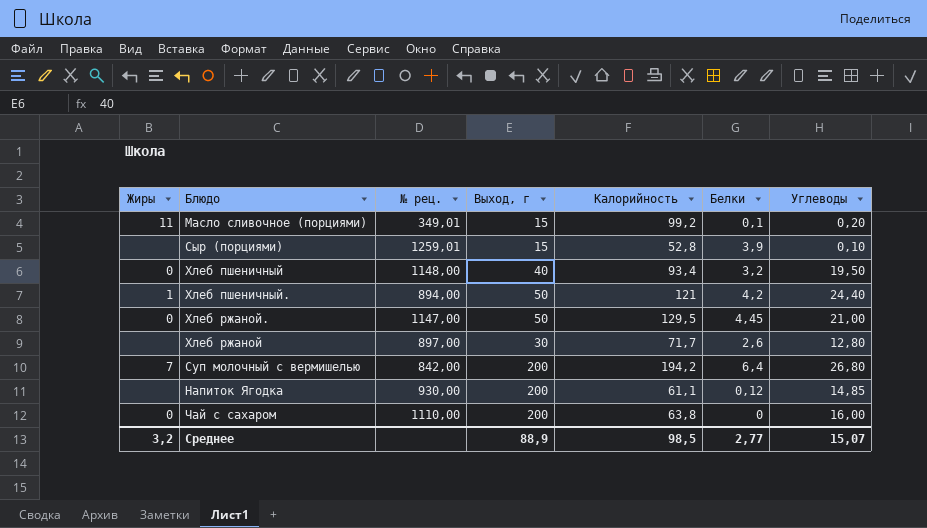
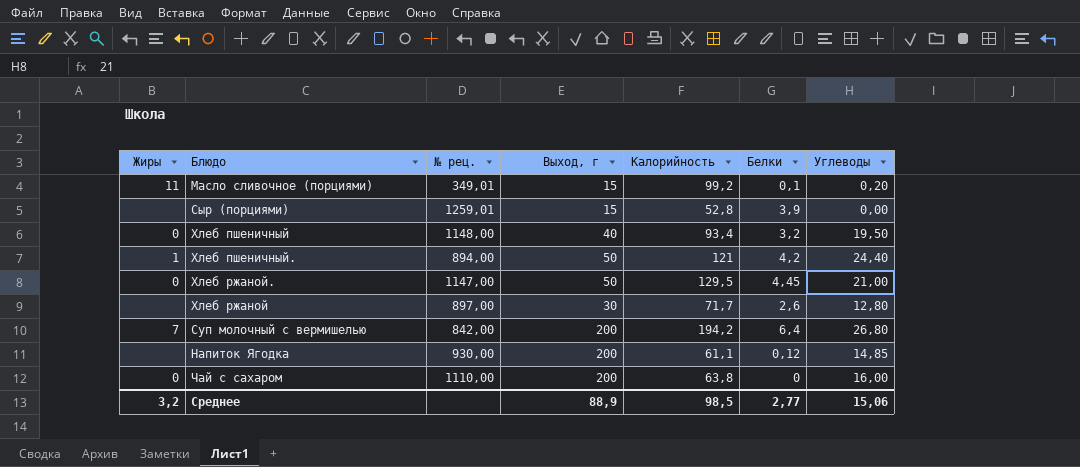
Сыр (порциями) | Углеводы: 0,10 -> 0,00
Среднее | Углеводы: 15,07 -> 15,06

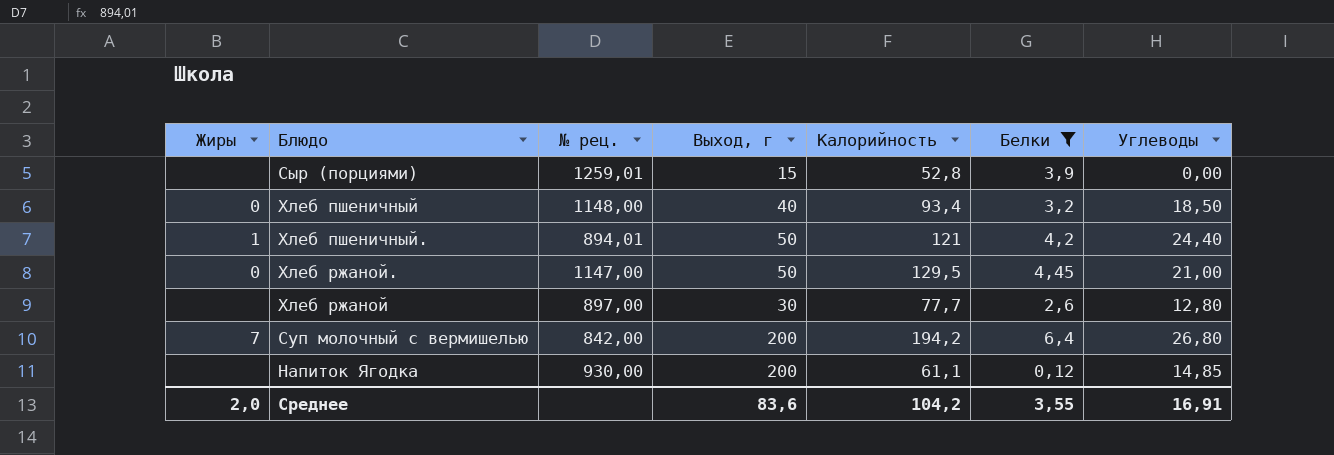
filter: none -> Белки >= 0,12
Хлеб пшеничный | Углеводы: 19,50 -> 18,50
Хлеб пшеничный. | № рец.: 894,00 -> 894,01
Хлеб ржаной | Калорийность: 71,7 -> 77,7
Среднее | Жиры: 3,2 -> 2,0
Среднее | Выход, г: 88,9 -> 83,6
Среднее | Калорийность: 98,5 -> 104,2
Среднее | Белки: 2,77 -> 3,55
Среднее | Углеводы: 15,06 -> 16,91

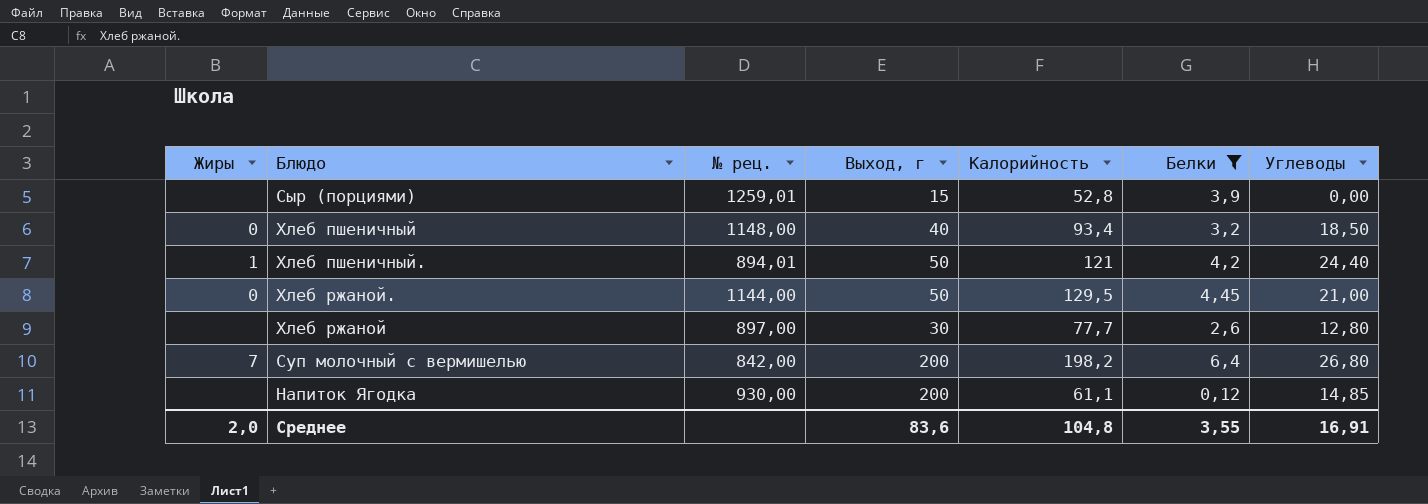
Хлеб ржаной. | № рец.: 1147,00 -> 1144,00
Суп молочный с вермишелью | Калорийность: 194,2 -> 198,2
Среднее | Калорийность: 104,2 -> 104,8

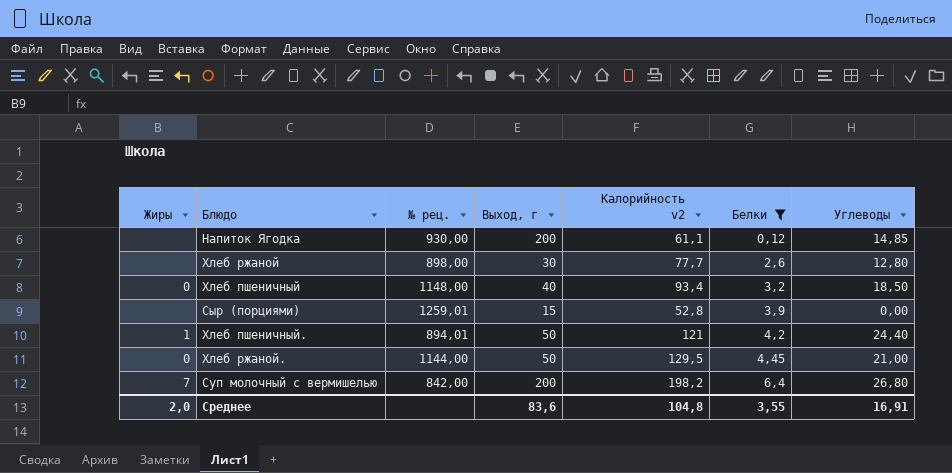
row order: none -> Белки ascending
column name: Калорийность -> Калорийность v2
Хлеб ржаной | № рец.: 897,00 -> 898,00

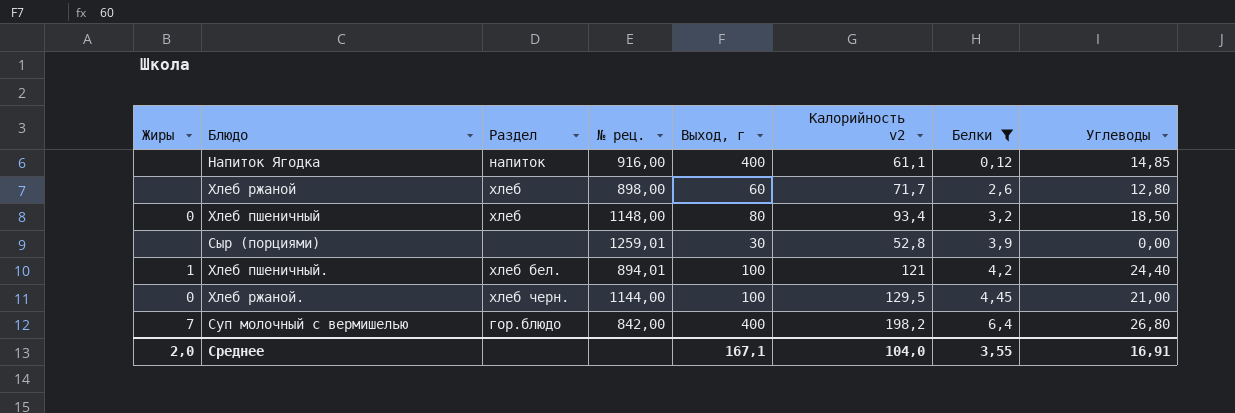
column Раздел | position: none -> 3
Напиток Ягодка | № рец.: 930,00 -> 916,00
Напиток Ягодка | Выход, г: 200 -> 400
Хлеб ржаной | Выход, г: 30 -> 60
Хлеб ржаной | Калорийность v2: 77,7 -> 71,7
Хлеб пшеничный | Выход, г: 40 -> 80
Сыр (порциями) | Выход, г: 15 -> 30
Хлеб пшеничный. | Выход, г: 50 -> 100
Хлеб ржаной. | Выход, г: 50 -> 100
Суп молочный с вермишелью | Выход, г: 200 -> 400
Среднее | Выход, г: 83,6 -> 167,1
Среднее | Калорийность v2: 104,8 -> 104,0

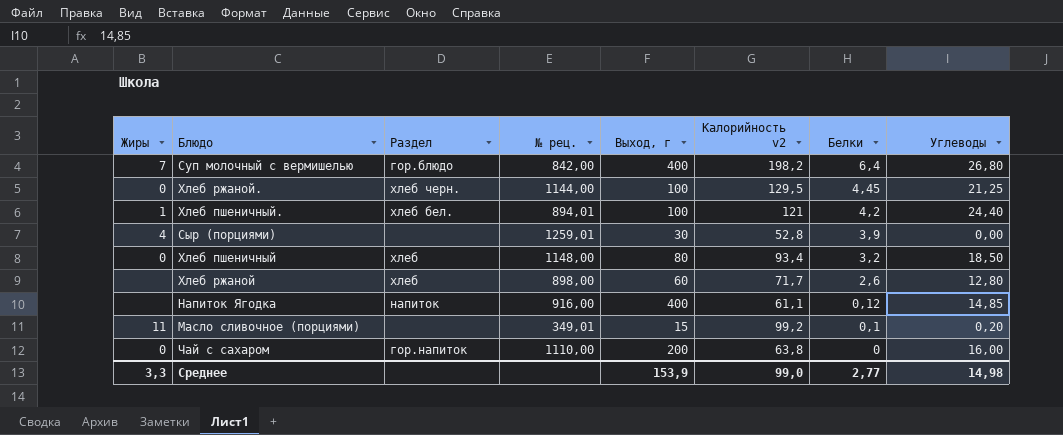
filter: Белки >= 0,12 -> none
row order: Белки ascending -> Белки descending
Хлеб ржаной. | Углеводы: 21,00 -> 21,25
Сыр (порциями) | Жиры: none -> 4
Среднее | Жиры: 2,0 -> 3,3
Среднее | Выход, г: 167,1 -> 153,9
Среднее | Калорийность v2: 104,0 -> 99,0
Среднее | Белки: 3,55 -> 2,77
Среднее | Углеводы: 16,91 -> 14,98

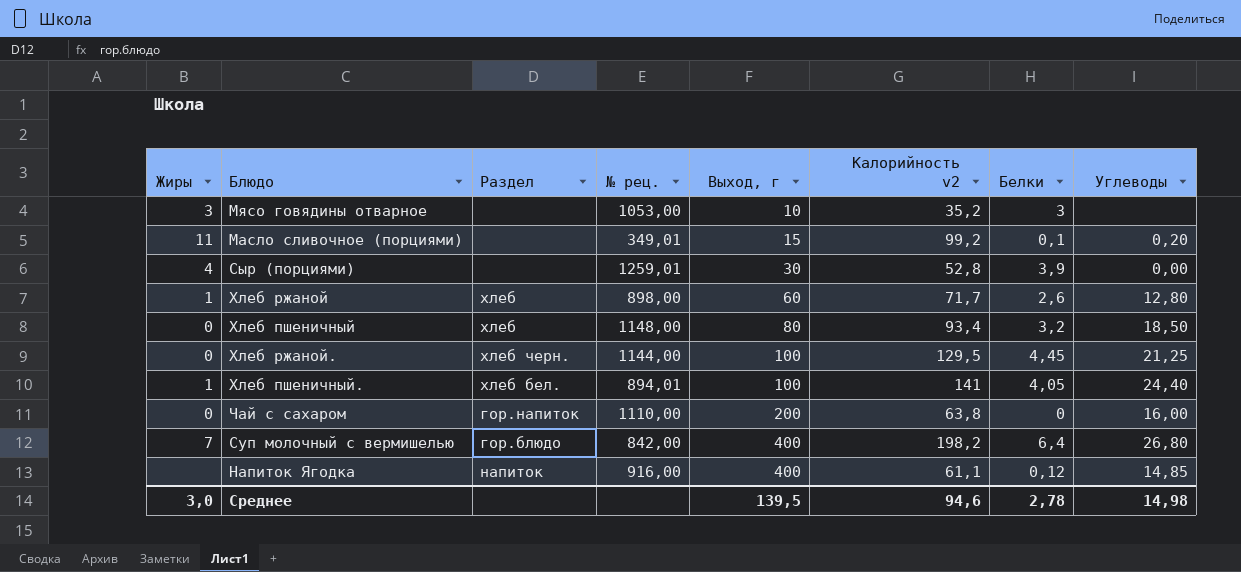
row order: Белки descending -> Выход, г ascending
row Мясо говядины отварное: none -> 3 | none | 1053,00 | 10 | 35,2 | 3 | none
Хлеб ржаной | Жиры: none -> 1
Хлеб пшеничный. | Калорийность v2: 121 -> 141
Хлеб пшеничный. | Белки: 4,2 -> 4,05
Среднее | Жиры: 3,3 -> 3,0
Среднее | Выход, г: 153,9 -> 139,5
Среднее | Калорийность v2: 99,0 -> 94,6
Среднее | Белки: 2,77 -> 2,78

